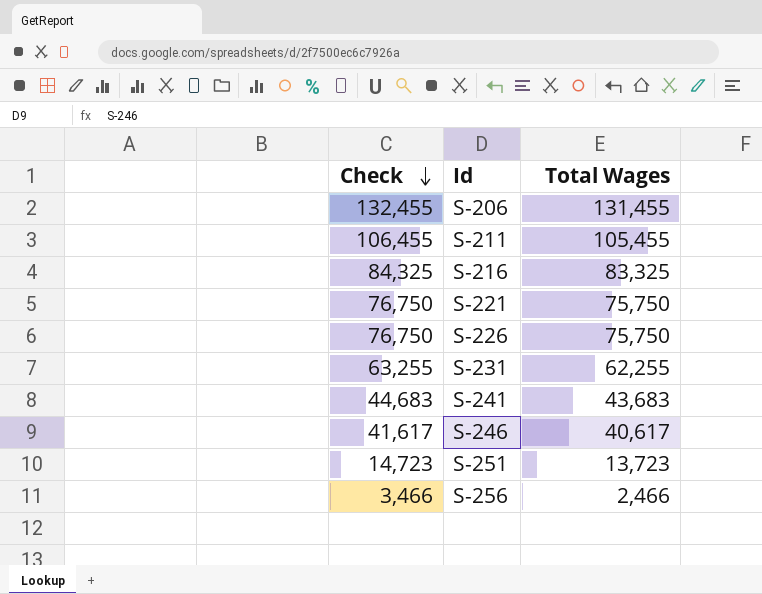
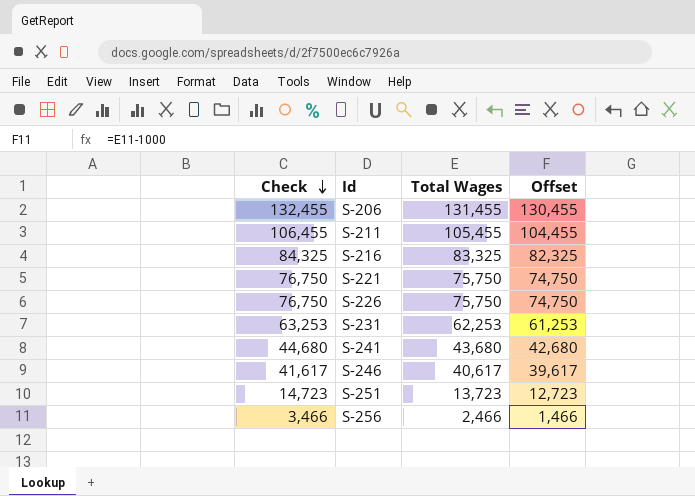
column Offset | formula: none -> [Total Wages] - 1000
S-231 | Check: 63,255 -> 63,253
S-231 | Total Wages: 62,255 -> 62,253
S-241 | Check: 44,683 -> 44,680
S-241 | Total Wages: 43,683 -> 43,680

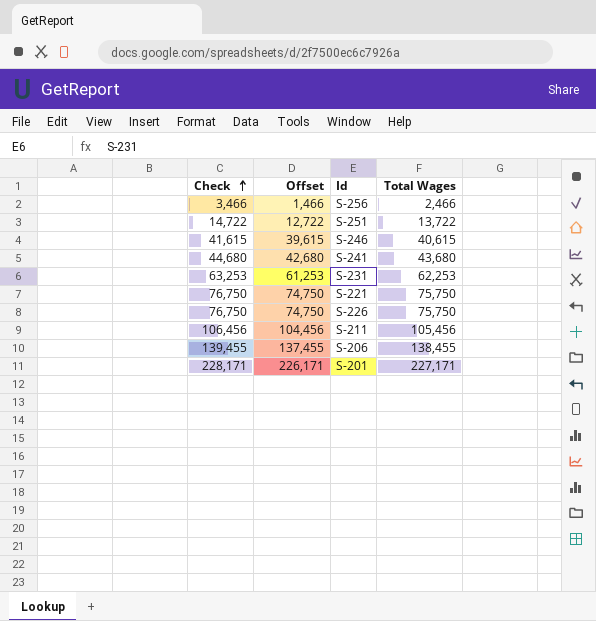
row order: Check descending -> Check ascending
column Offset | position: 4 -> 2
row S-216: 84,325 | 83,325 | 82,325 -> none
S-251 | Check: 14,723 -> 14,722
S-251 | Offset: 12,723 -> 12,722
S-251 | Total Wages: 13,723 -> 13,722
S-246 | Check: 41,617 -> 41,615
S-246 | Offset: 39,617 -> 39,615
S-246 | Total Wages: 40,617 -> 40,615
S-211 | Check: 106,455 -> 106,456
S-211 | Offset: 104,455 -> 104,456
S-211 | Total Wages: 105,455 -> 105,456
S-206 | Check: 132,455 -> 139,455
S-206 | Offset: 130,455 -> 137,455
S-206 | Total Wages: 131,455 -> 138,455
row S-201: none -> 228,171 | 226,171 | 227,171

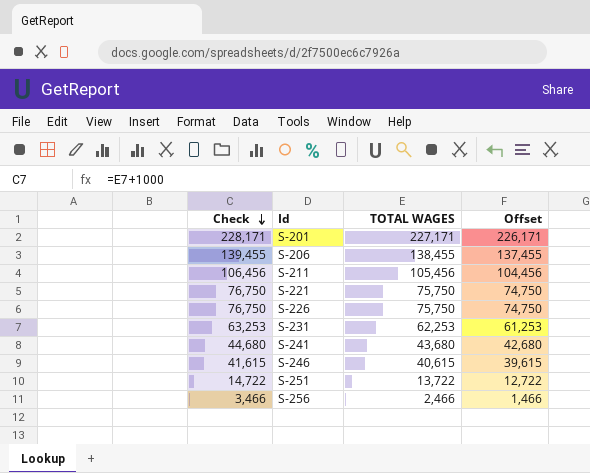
row order: Check ascending -> Check descending
column name: Total Wages -> TOTAL WAGES
column Offset | position: 2 -> 4

